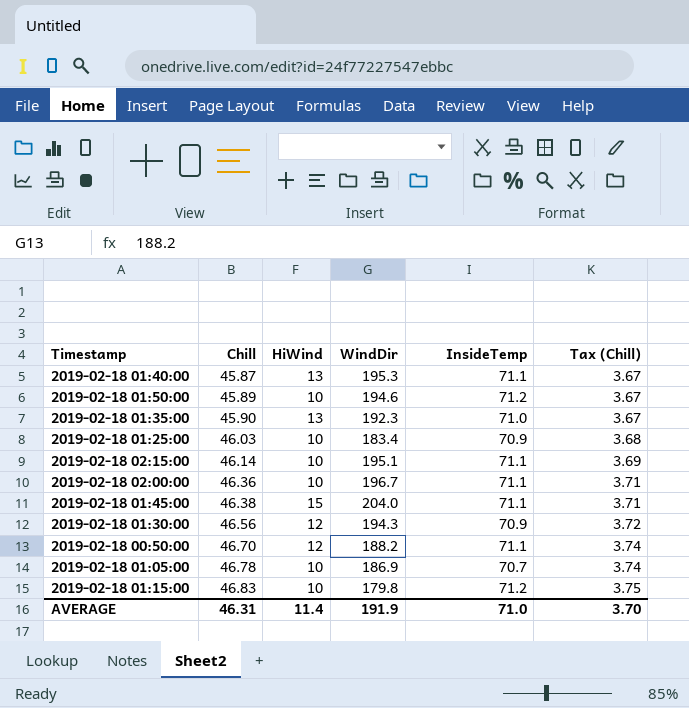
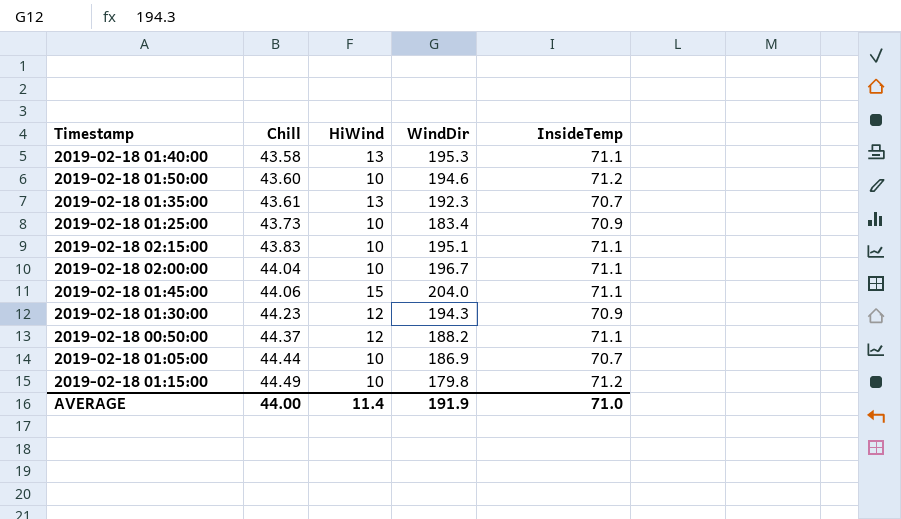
column Tax (Chill) | formula: [Chill] * 0.08 -> none
2019-02-18 01:40:00 | Chill: 45.87 -> 43.58
2019-02-18 01:50:00 | Chill: 45.89 -> 43.60
2019-02-18 01:35:00 | Chill: 45.90 -> 43.61
2019-02-18 01:35:00 | InsideTemp: 71.0 -> 70.7
2019-02-18 01:25:00 | Chill: 46.03 -> 43.73
2019-02-18 02:15:00 | Chill: 46.14 -> 43.83
2019-02-18 02:00:00 | Chill: 46.36 -> 44.04
2019-02-18 01:45:00 | Chill: 46.38 -> 44.06
2019-02-18 01:30:00 | Chill: 46.56 -> 44.23
2019-02-18 00:50:00 | Chill: 46.70 -> 44.37
2019-02-18 01:05:00 | Chill: 46.78 -> 44.44
2019-02-18 01:15:00 | Chill: 46.83 -> 44.49
AVERAGE | Chill: 46.31 -> 44.00

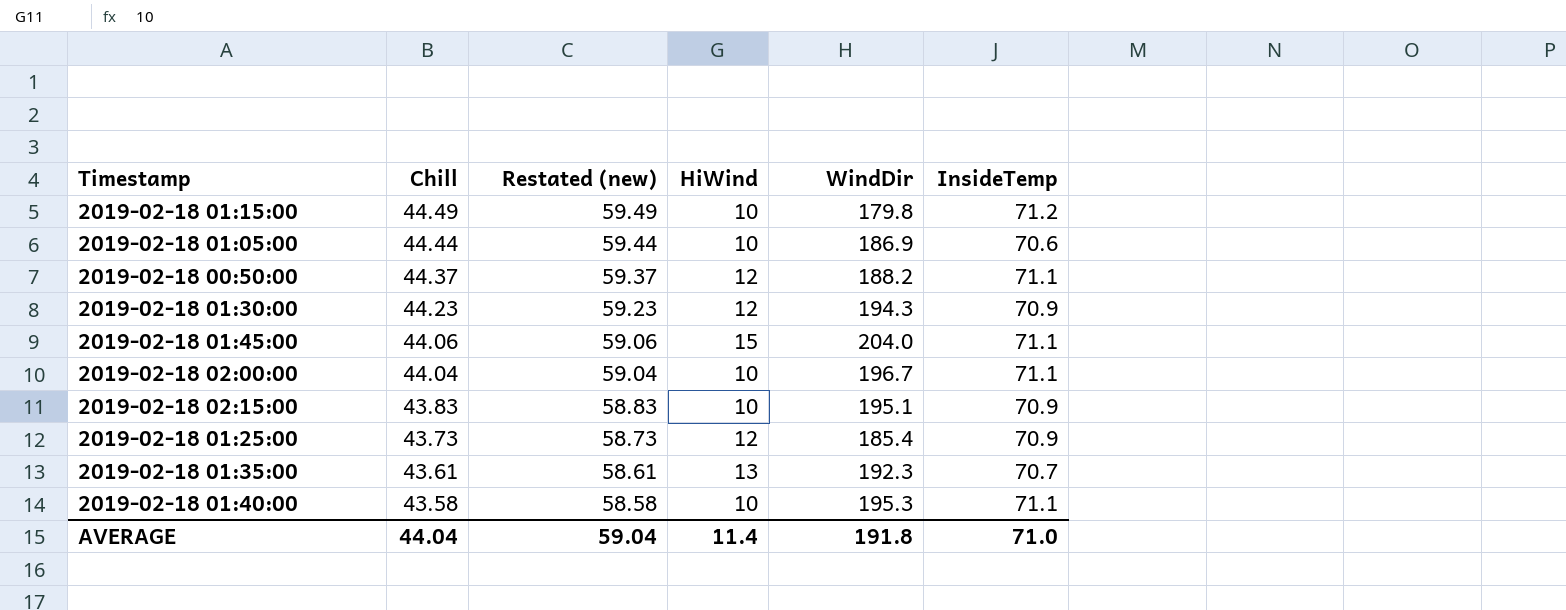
row order: Chill ascending -> Chill descending
column Restated (new) | formula: none -> [Chill] + 15
row 2019-02-18 01:50:00: 43.60 | 10 | 194.6 | 71.2 -> none
2019-02-18 01:05:00 | InsideTemp: 70.7 -> 70.6
2019-02-18 02:15:00 | InsideTemp: 71.1 -> 70.9
2019-02-18 01:25:00 | HiWind: 10 -> 12
2019-02-18 01:25:00 | WindDir: 183.4 -> 185.4
2019-02-18 01:40:00 | HiWind: 13 -> 10
AVERAGE | Chill: 44.00 -> 44.04
AVERAGE | WindDir: 191.9 -> 191.8

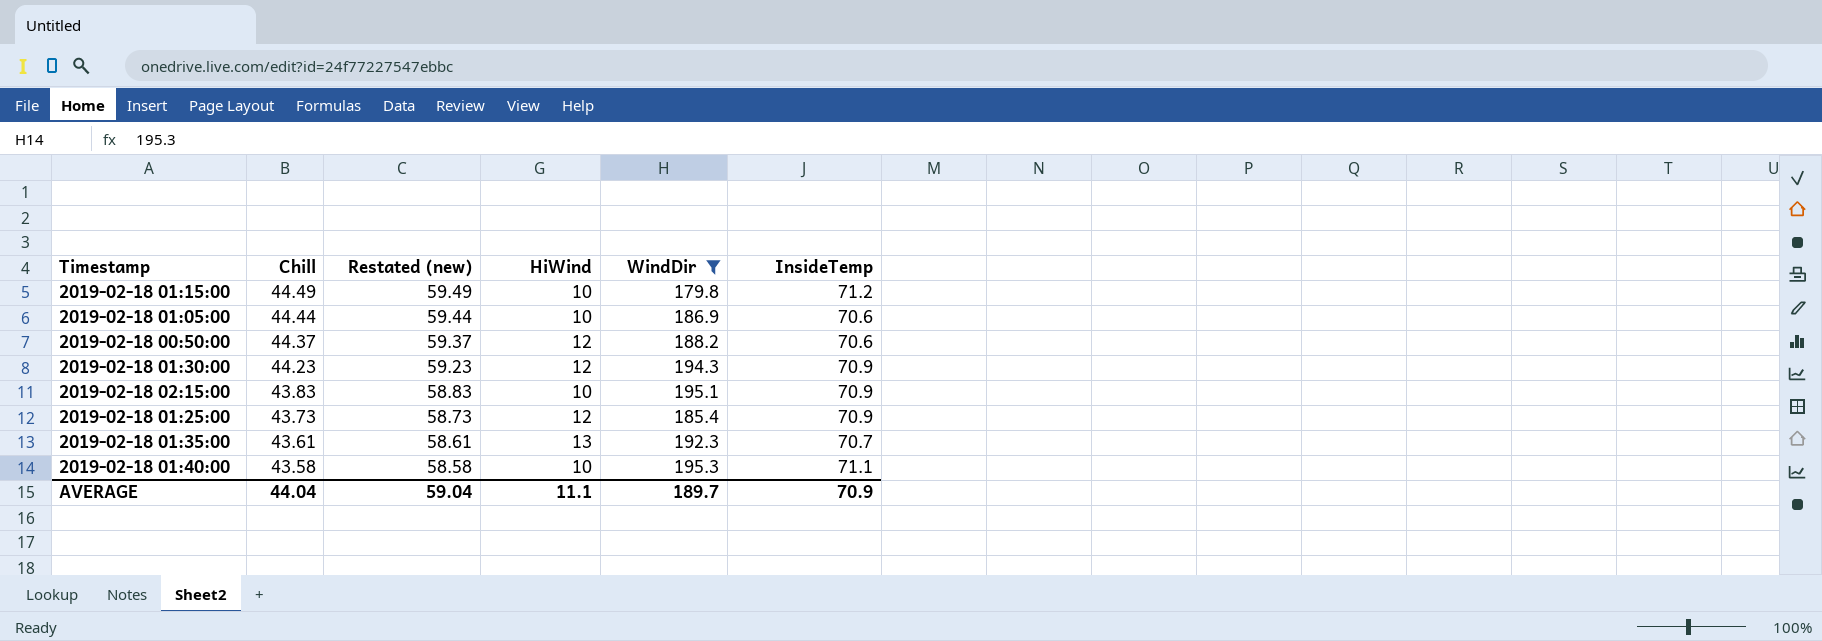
filter: none -> WindDir <= 195.3
2019-02-18 00:50:00 | InsideTemp: 71.1 -> 70.6
AVERAGE | HiWind: 11.4 -> 11.1
AVERAGE | WindDir: 191.8 -> 189.7
AVERAGE | InsideTemp: 71.0 -> 70.9

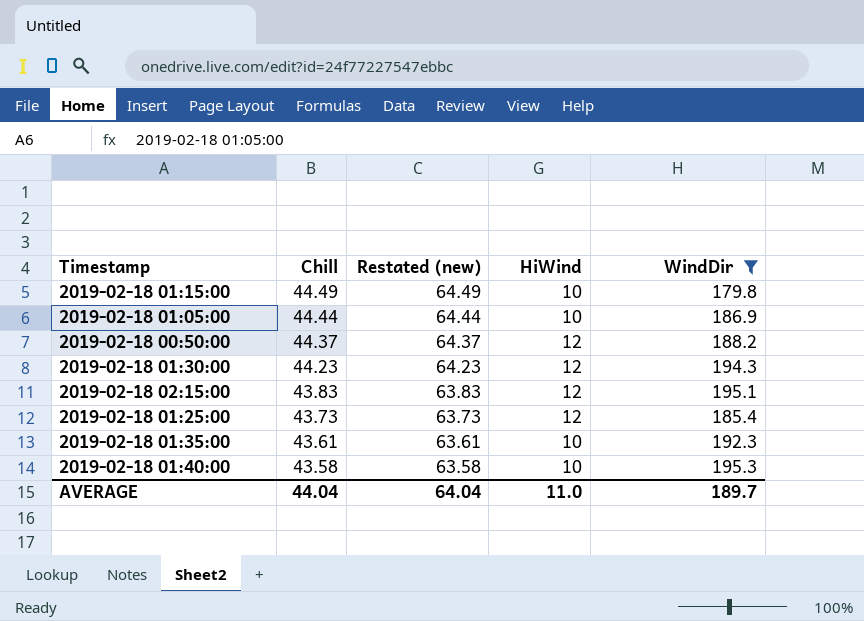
column InsideTemp | position: 6 -> none
column Restated (new) | formula: [Chill] + 15 -> [Chill] + 20
2019-02-18 02:15:00 | HiWind: 10 -> 12
2019-02-18 01:35:00 | HiWind: 13 -> 10
AVERAGE | Restated (new): 59.04 -> 64.04
AVERAGE | HiWind: 11.1 -> 11.0

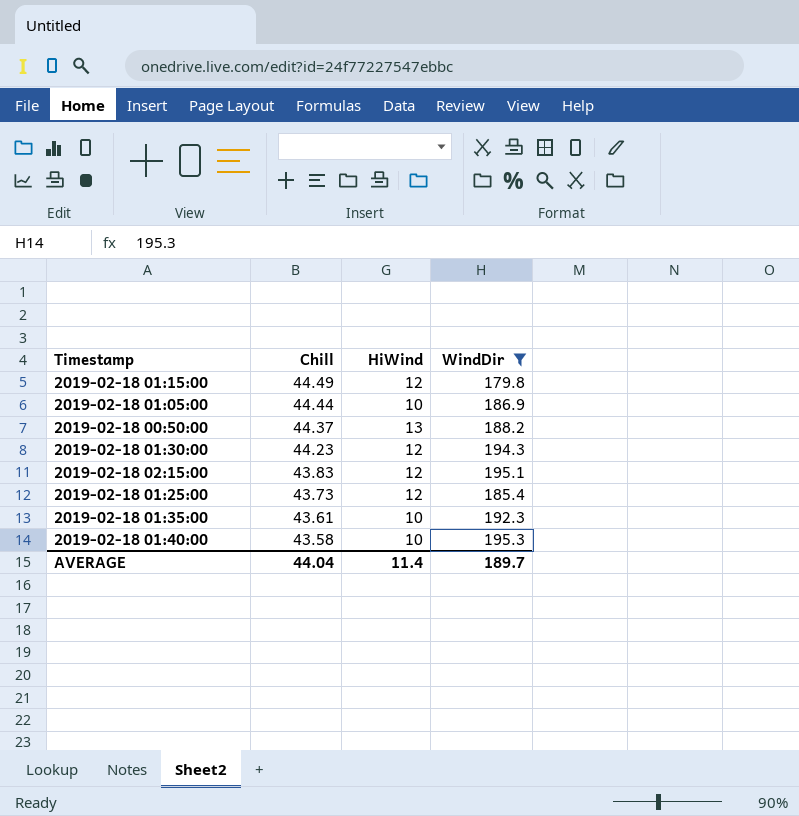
column Restated (new) | formula: [Chill] + 20 -> none
2019-02-18 01:15:00 | HiWind: 10 -> 12
2019-02-18 00:50:00 | HiWind: 12 -> 13
AVERAGE | HiWind: 11.0 -> 11.4

